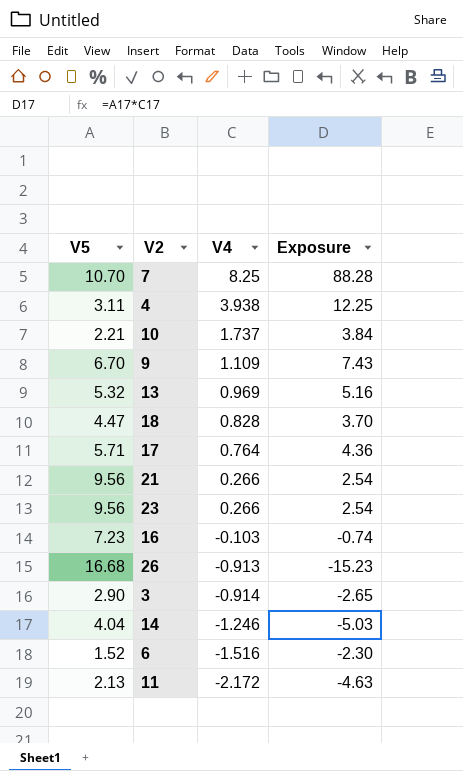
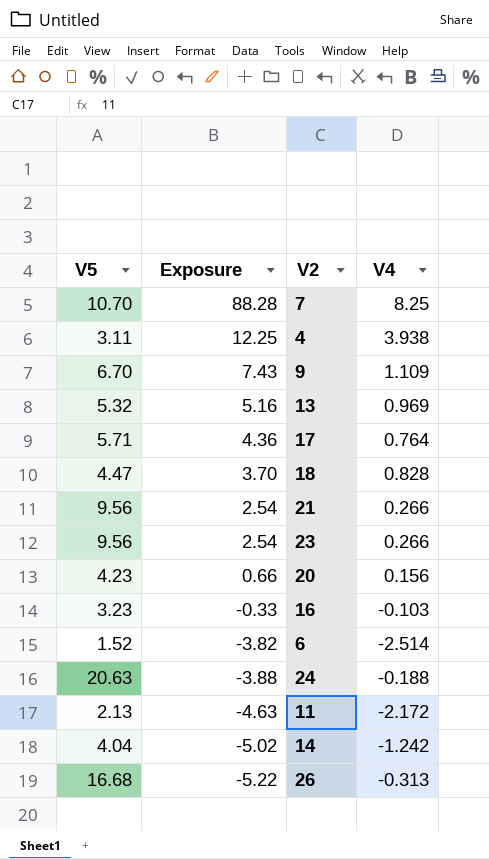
row order: V4 descending -> Exposure descending
column Exposure | position: 4 -> 2
row 10: 2.21 | 1.737 | 3.84 -> none
row 3: 2.90 | -0.914 | -2.65 -> none
row 20: none -> 4.23 | 0.66 | 0.156
16 | V5: 7.23 -> 3.23
16 | Exposure: -0.74 -> -0.33
6 | Exposure: -2.30 -> -3.82
6 | V4: -1.516 -> -2.514
row 24: none -> 20.63 | -3.88 | -0.188
14 | Exposure: -5.03 -> -5.02
14 | V4: -1.246 -> -1.242
26 | Exposure: -15.23 -> -5.22
26 | V4: -0.913 -> -0.313

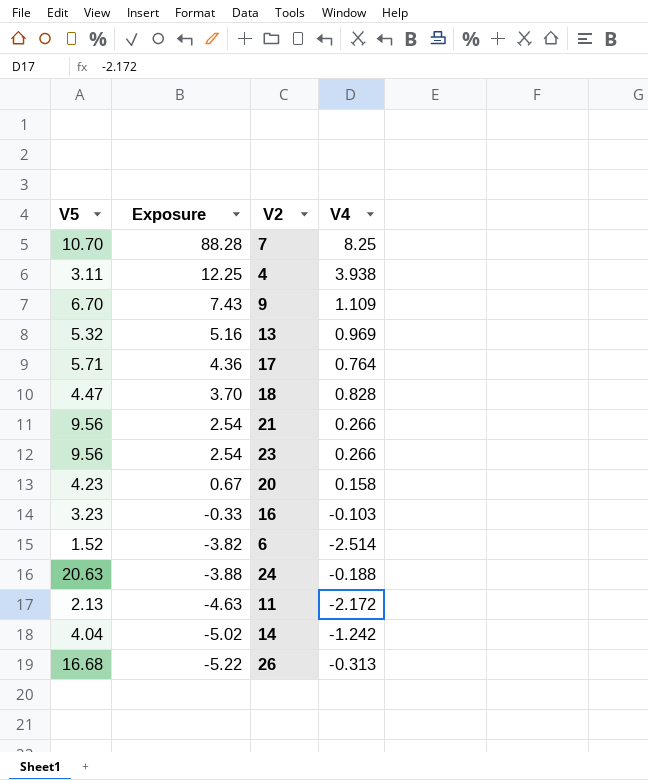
20 | Exposure: 0.66 -> 0.67
20 | V4: 0.156 -> 0.158

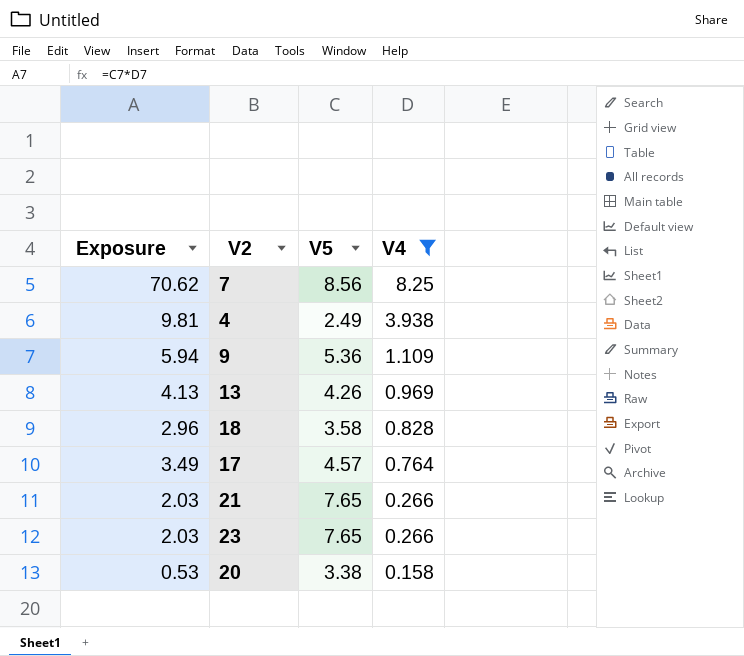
filter: none -> V4 >= 0.158
row order: Exposure descending -> V4 descending
column V5 | position: 1 -> 3
7 | Exposure: 88.28 -> 70.62
7 | V5: 10.70 -> 8.56
4 | Exposure: 12.25 -> 9.81
4 | V5: 3.11 -> 2.49
9 | Exposure: 7.43 -> 5.94
9 | V5: 6.70 -> 5.36
13 | Exposure: 5.16 -> 4.13
13 | V5: 5.32 -> 4.26
18 | Exposure: 3.70 -> 2.96
18 | V5: 4.47 -> 3.58
17 | Exposure: 4.36 -> 3.49
17 | V5: 5.71 -> 4.57
21 | Exposure: 2.54 -> 2.03
21 | V5: 9.56 -> 7.65
23 | Exposure: 2.54 -> 2.03
23 | V5: 9.56 -> 7.65
20 | Exposure: 0.67 -> 0.53
20 | V5: 4.23 -> 3.38

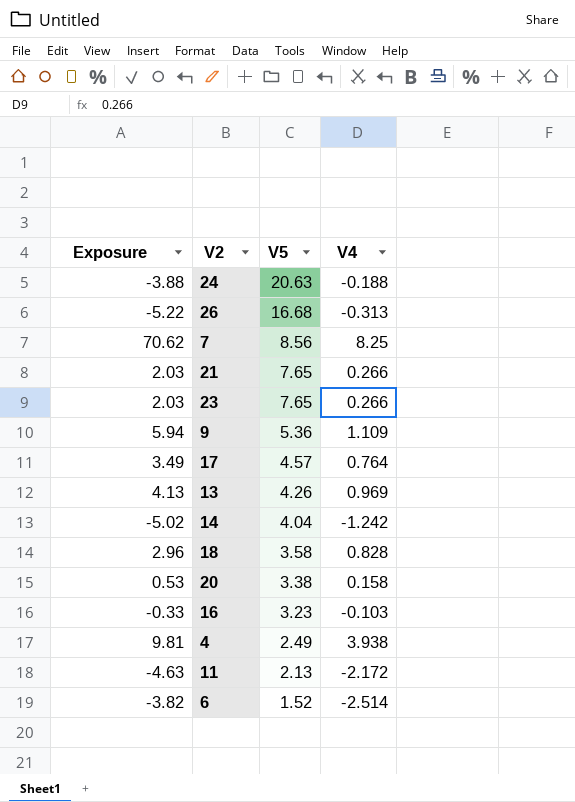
filter: V4 >= 0.158 -> none
row order: V4 descending -> V5 descending

